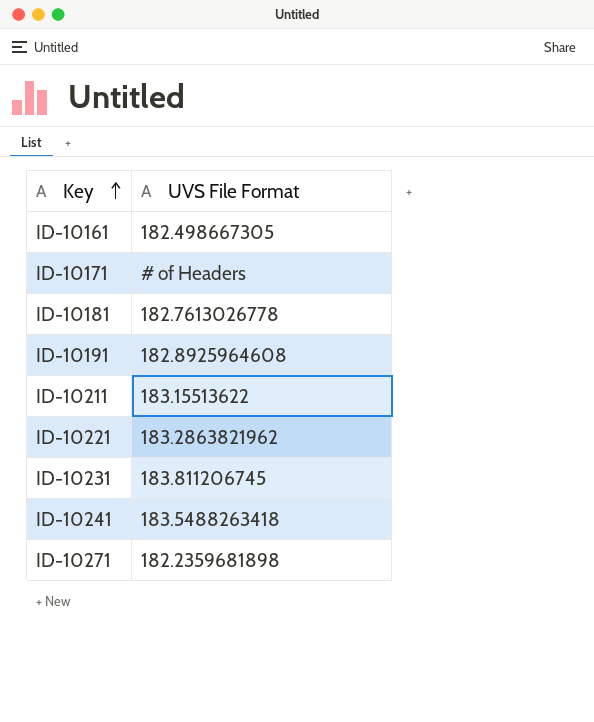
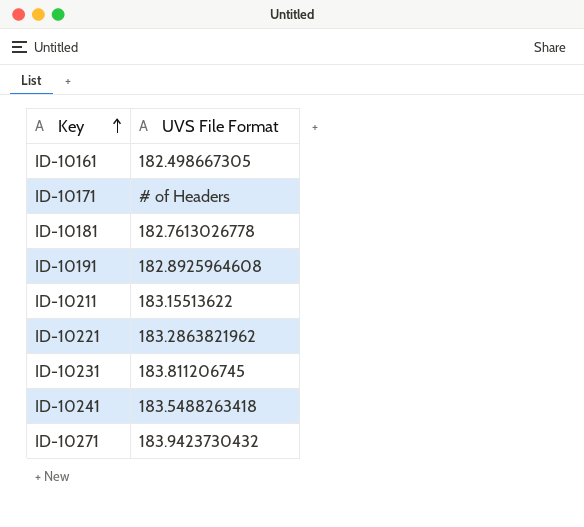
ID-10271 | UVS File Format: 182.2359681898 -> 183.9423730432

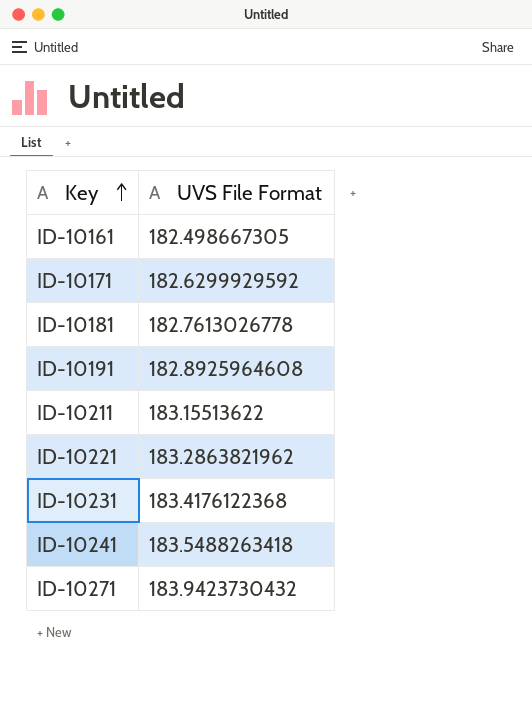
ID-10171 | UVS File Format: # of Headers -> 182.6299929592
ID-10231 | UVS File Format: 183.811206745 -> 183.4176122368

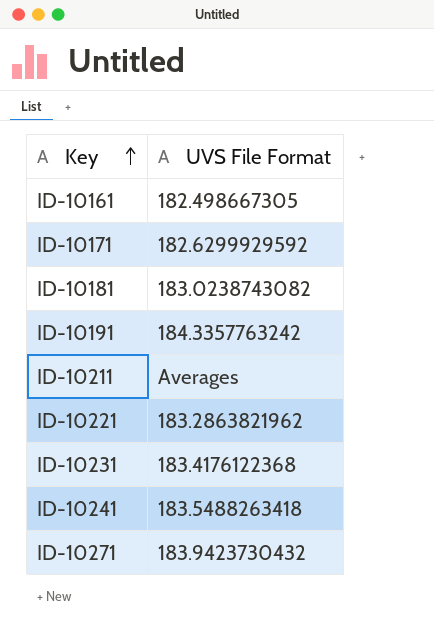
ID-10181 | UVS File Format: 182.7613026778 -> 183.0238743082
ID-10191 | UVS File Format: 182.8925964608 -> 184.3357763242
ID-10211 | UVS File Format: 183.15513622 -> Averages

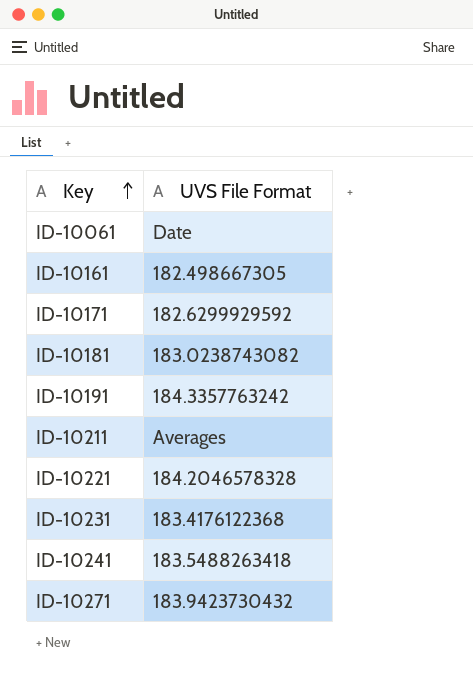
row ID-10061: none -> Date
ID-10221 | UVS File Format: 183.2863821962 -> 184.2046578328

